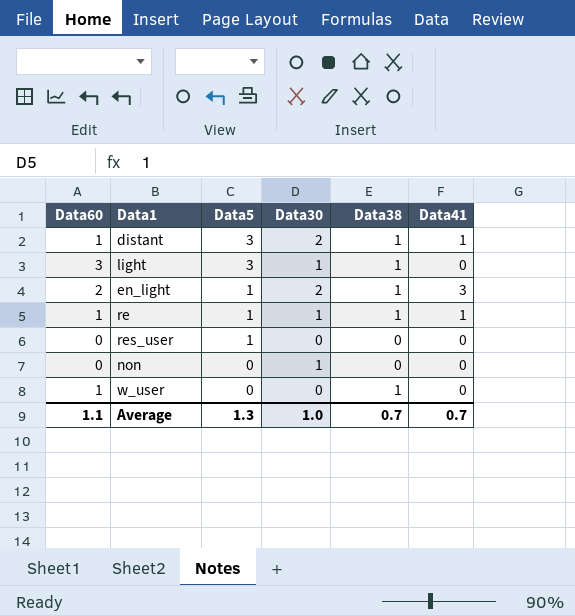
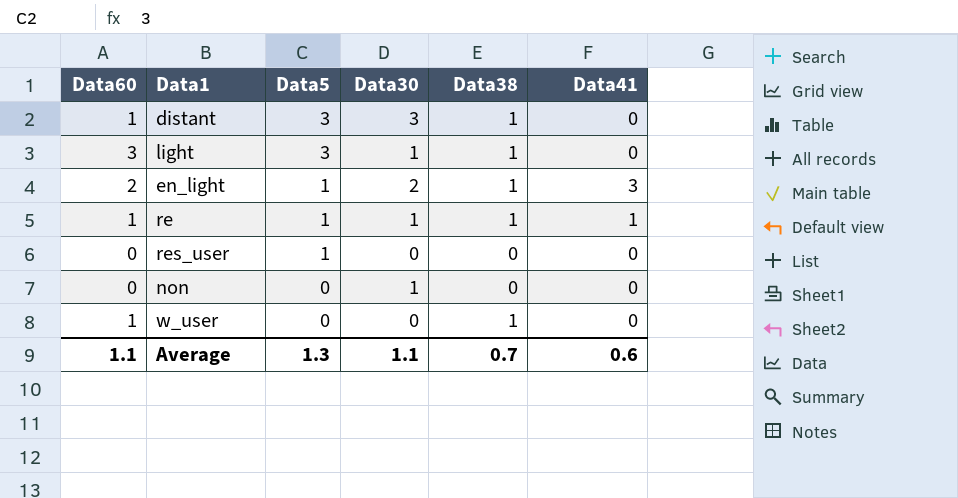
distant | Data30: 2 -> 3
distant | Data41: 1 -> 0
Average | Data30: 1.0 -> 1.1
Average | Data41: 0.7 -> 0.6

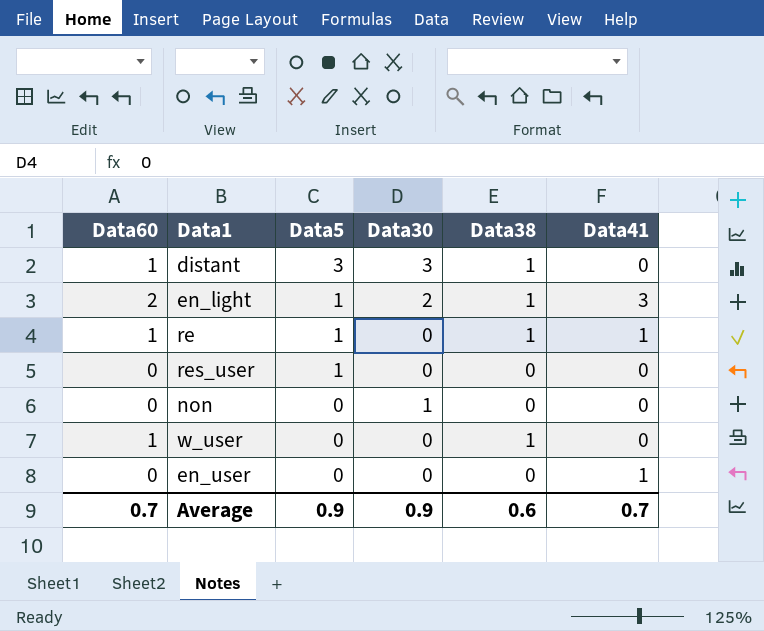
row light: 3 | 3 | 1 | 1 | 0 -> none
re | Data30: 1 -> 0
row en_user: none -> 0 | 0 | 0 | 0 | 1
Average | Data60: 1.1 -> 0.7
Average | Data5: 1.3 -> 0.9
Average | Data30: 1.1 -> 0.9
Average | Data38: 0.7 -> 0.6
Average | Data41: 0.6 -> 0.7

